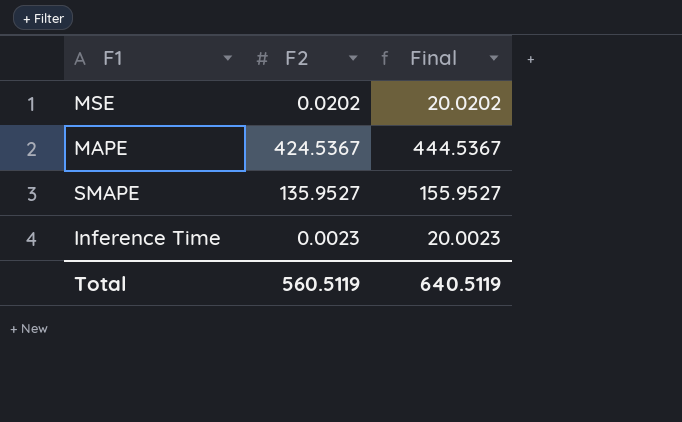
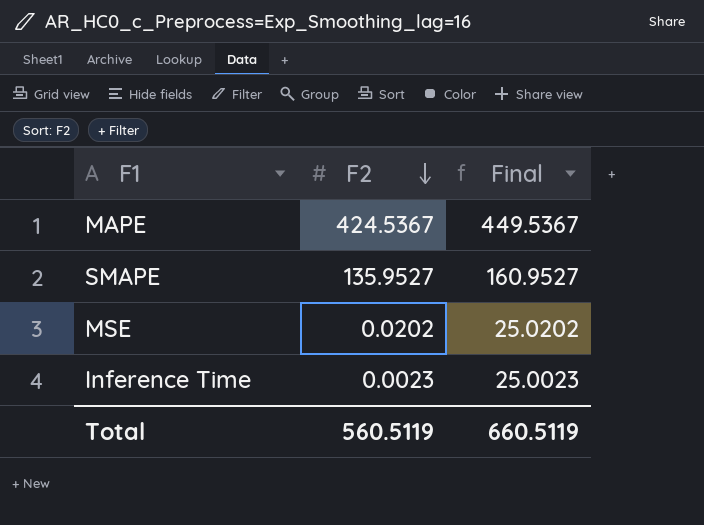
row order: none -> F2 descending
column Final | formula: [F2] + 20 -> [F2] + 25
Total | Final: 640.5119 -> 660.5119

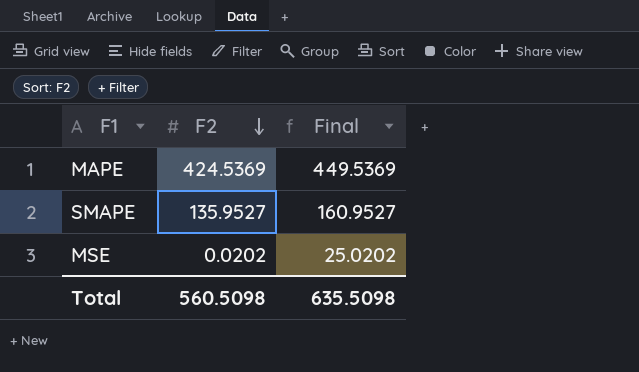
row Inference Time: 0.0023 | 25.0023 -> none
MAPE | F2: 424.5367 -> 424.5369
MAPE | Final: 449.5367 -> 449.5369
Total | F2: 560.5119 -> 560.5098
Total | Final: 660.5119 -> 635.5098

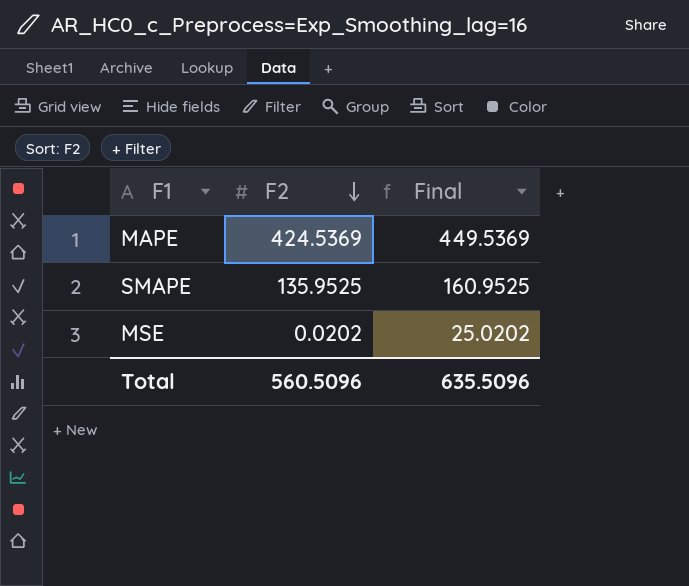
SMAPE | F2: 135.9527 -> 135.9525
SMAPE | Final: 160.9527 -> 160.9525
Total | F2: 560.5098 -> 560.5096
Total | Final: 635.5098 -> 635.5096

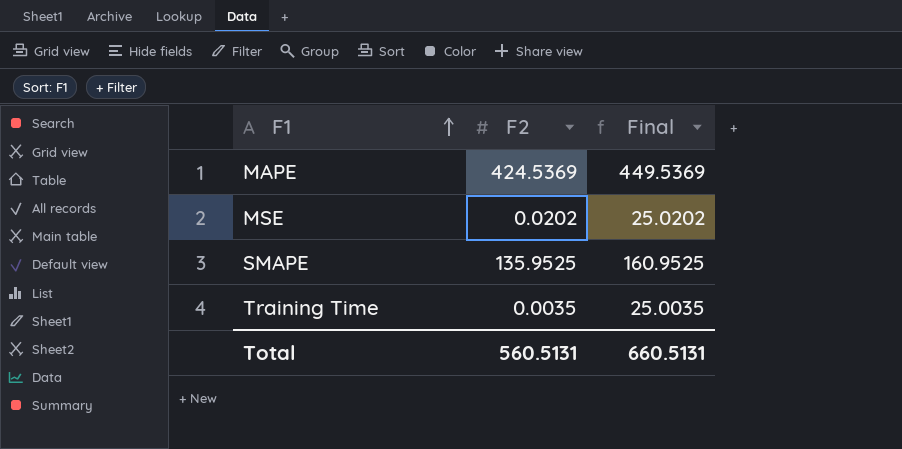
row order: F2 descending -> F1 ascending
row Training Time: none -> 0.0035 | 25.0035
Total | F2: 560.5096 -> 560.5131
Total | Final: 635.5096 -> 660.5131

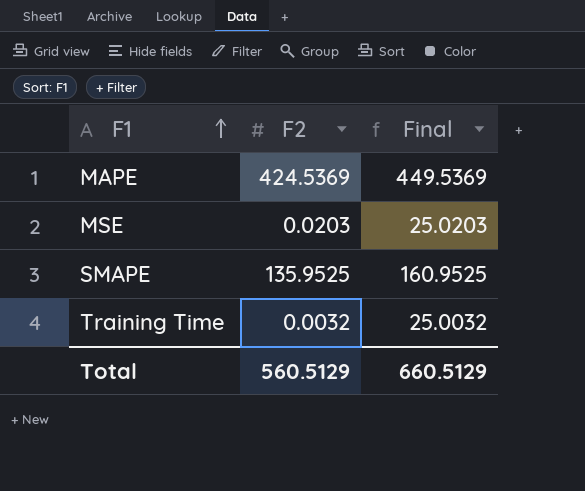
MSE | F2: 0.0202 -> 0.0203
MSE | Final: 25.0202 -> 25.0203
Training Time | F2: 0.0035 -> 0.0032
Training Time | Final: 25.0035 -> 25.0032
Total | F2: 560.5131 -> 560.5129
Total | Final: 660.5131 -> 660.5129

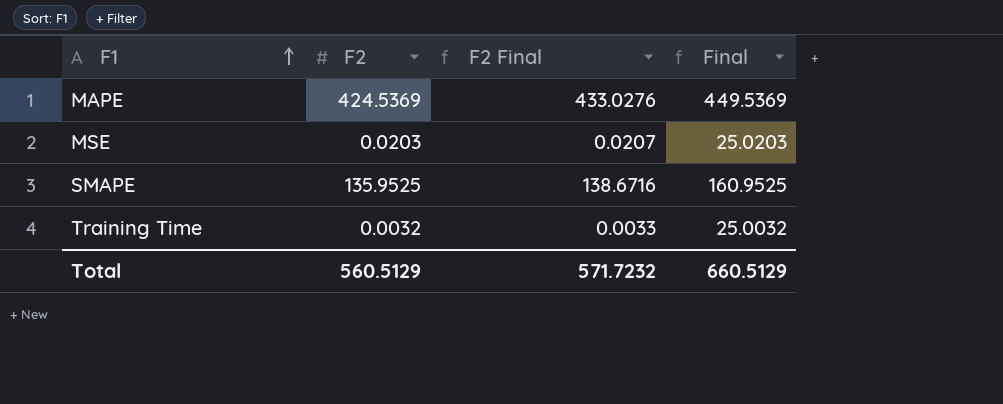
column F2 Final | formula: none -> [F2] * 1.02

